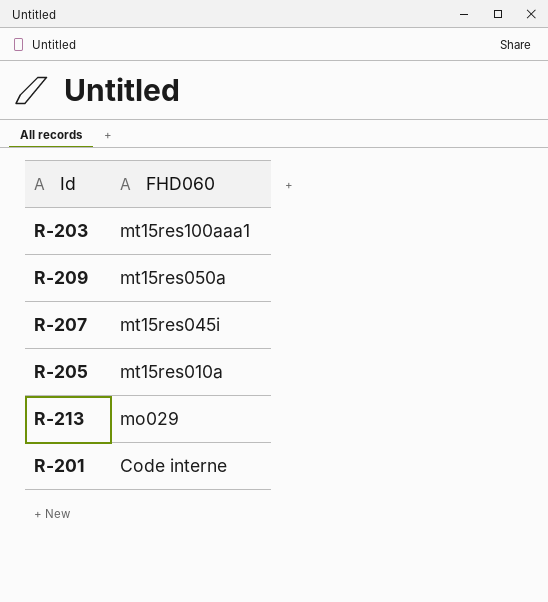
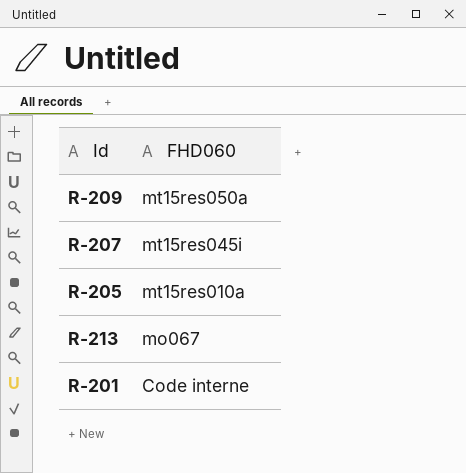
row R-203: mt15res100aaa1 -> none
R-213 | FHD060: mo029 -> mo067

